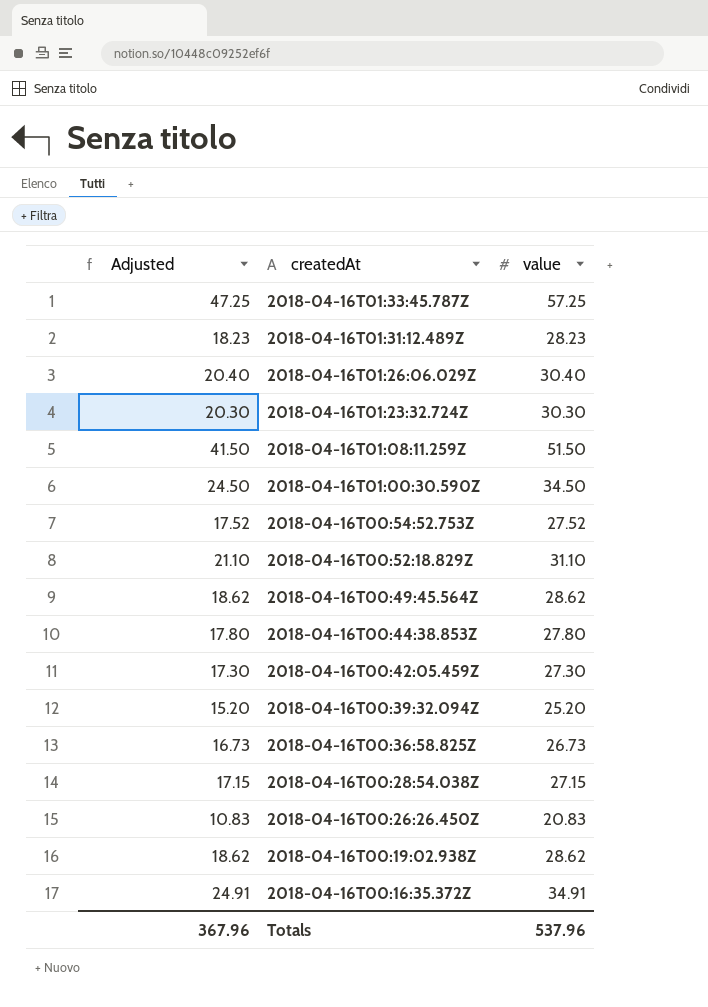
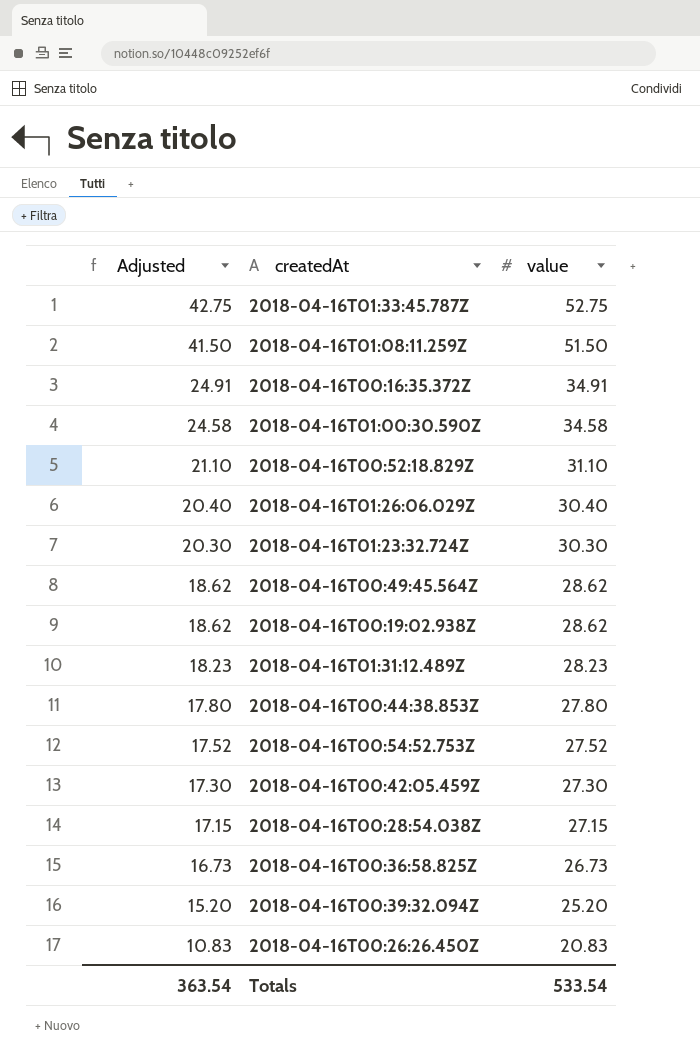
row order: createdAt descending -> Adjusted descending
2018-04-16T01:33:45.787Z | Adjusted: 47.25 -> 42.75
2018-04-16T01:33:45.787Z | value: 57.25 -> 52.75
2018-04-16T01:00:30.590Z | Adjusted: 24.50 -> 24.58
2018-04-16T01:00:30.590Z | value: 34.50 -> 34.58
Totals | Adjusted: 367.96 -> 363.54
Totals | value: 537.96 -> 533.54

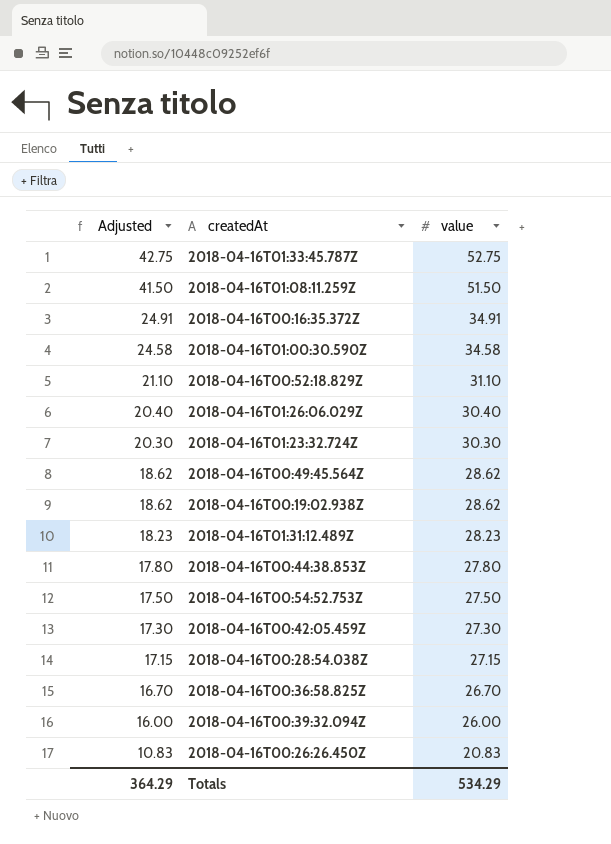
2018-04-16T00:54:52.753Z | Adjusted: 17.52 -> 17.50
2018-04-16T00:54:52.753Z | value: 27.52 -> 27.50
2018-04-16T00:36:58.825Z | Adjusted: 16.73 -> 16.70
2018-04-16T00:36:58.825Z | value: 26.73 -> 26.70
2018-04-16T00:39:32.094Z | Adjusted: 15.20 -> 16.00
2018-04-16T00:39:32.094Z | value: 25.20 -> 26.00
Totals | Adjusted: 363.54 -> 364.29
Totals | value: 533.54 -> 534.29

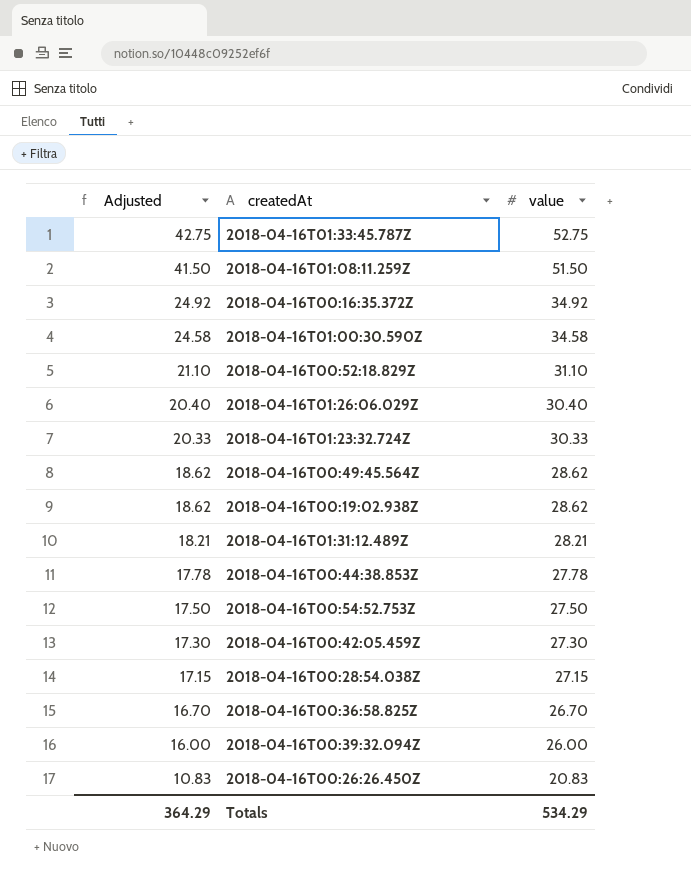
2018-04-16T00:16:35.372Z | Adjusted: 24.91 -> 24.92
2018-04-16T00:16:35.372Z | value: 34.91 -> 34.92
2018-04-16T01:23:32.724Z | Adjusted: 20.30 -> 20.33
2018-04-16T01:23:32.724Z | value: 30.30 -> 30.33
2018-04-16T01:31:12.489Z | Adjusted: 18.23 -> 18.21
2018-04-16T01:31:12.489Z | value: 28.23 -> 28.21
2018-04-16T00:44:38.853Z | Adjusted: 17.80 -> 17.78
2018-04-16T00:44:38.853Z | value: 27.80 -> 27.78

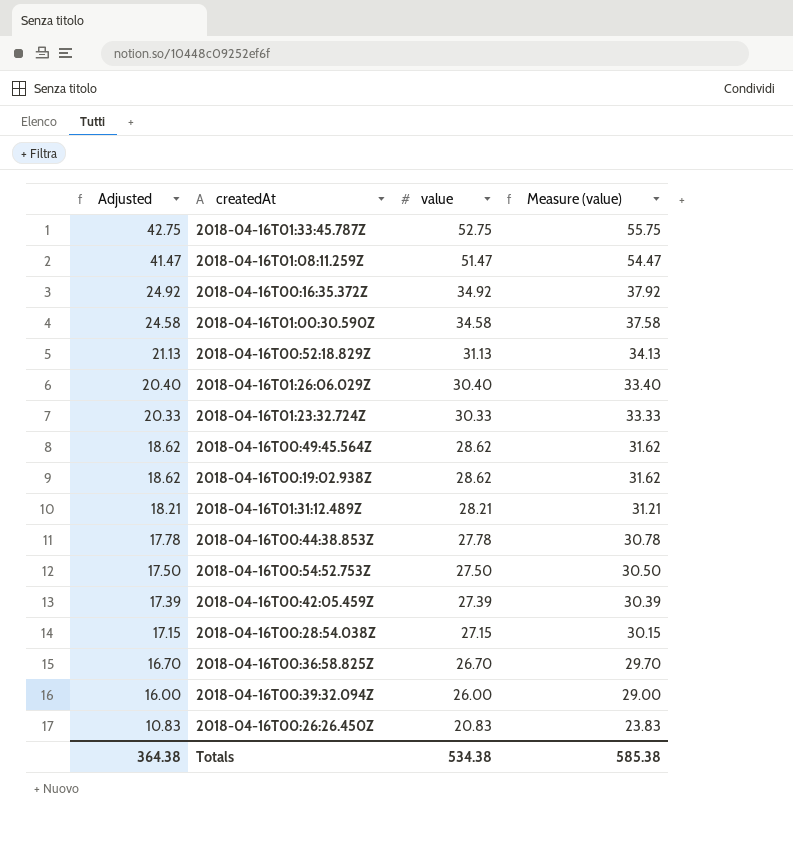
column Measure (value) | formula: none -> [value] + 3
2018-04-16T01:08:11.259Z | Adjusted: 41.50 -> 41.47
2018-04-16T01:08:11.259Z | value: 51.50 -> 51.47
2018-04-16T00:52:18.829Z | Adjusted: 21.10 -> 21.13
2018-04-16T00:52:18.829Z | value: 31.10 -> 31.13
2018-04-16T00:42:05.459Z | Adjusted: 17.30 -> 17.39
2018-04-16T00:42:05.459Z | value: 27.30 -> 27.39
Totals | Adjusted: 364.29 -> 364.38
Totals | value: 534.29 -> 534.38

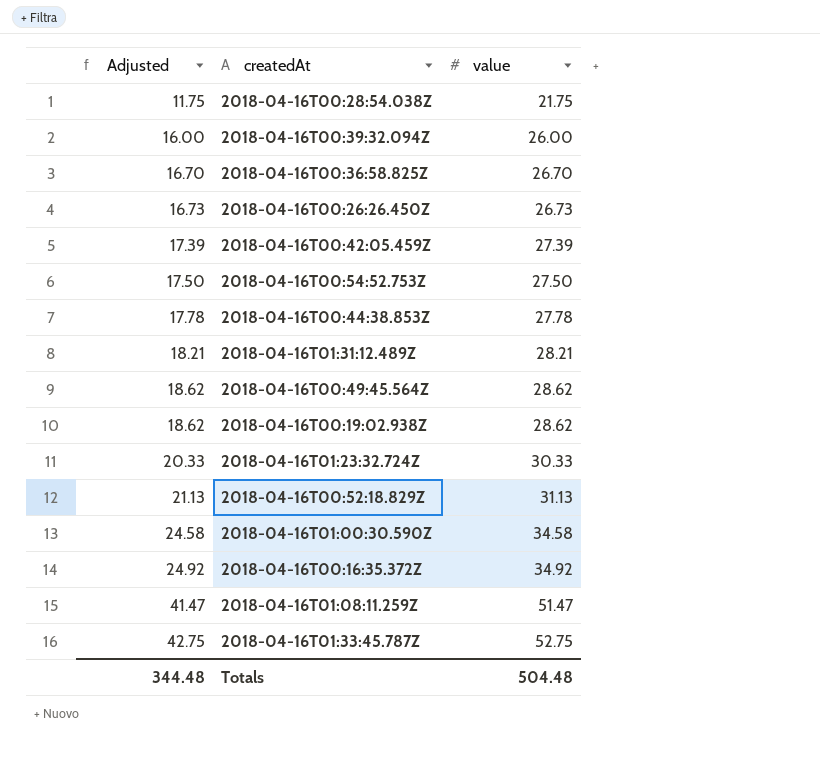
row order: Adjusted descending -> Adjusted ascending
column Measure (value) | formula: [value] + 3 -> none
row 2018-04-16T01:26:06.029Z: 20.40 | 30.40 | 33.40 -> none
2018-04-16T00:28:54.038Z | Adjusted: 17.15 -> 11.75
2018-04-16T00:28:54.038Z | value: 27.15 -> 21.75
2018-04-16T00:26:26.450Z | Adjusted: 10.83 -> 16.73
2018-04-16T00:26:26.450Z | value: 20.83 -> 26.73
Totals | Adjusted: 364.38 -> 344.48
Totals | value: 534.38 -> 504.48

